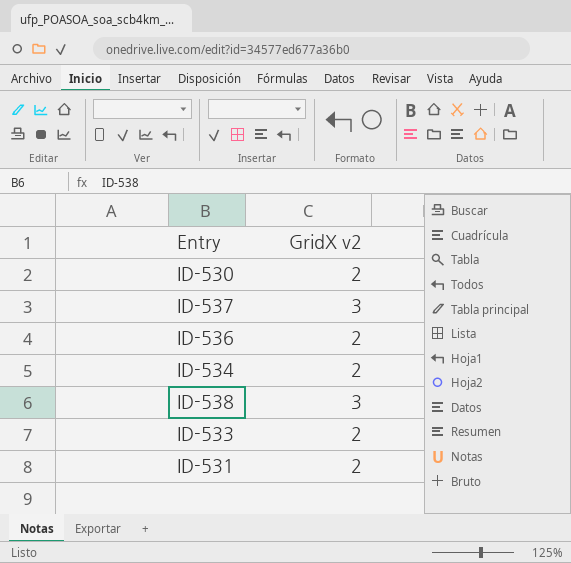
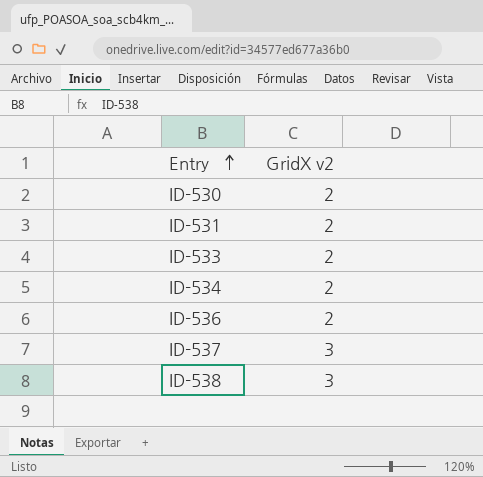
row order: none -> Entry ascending

